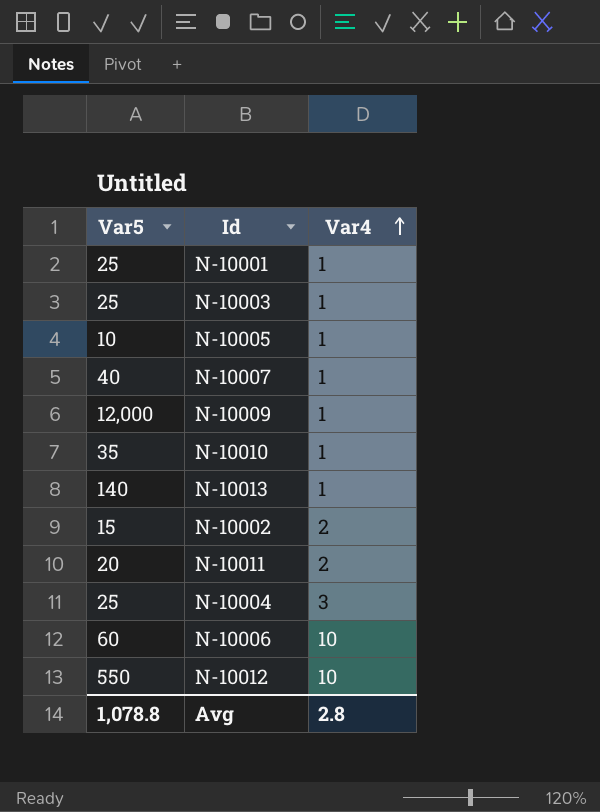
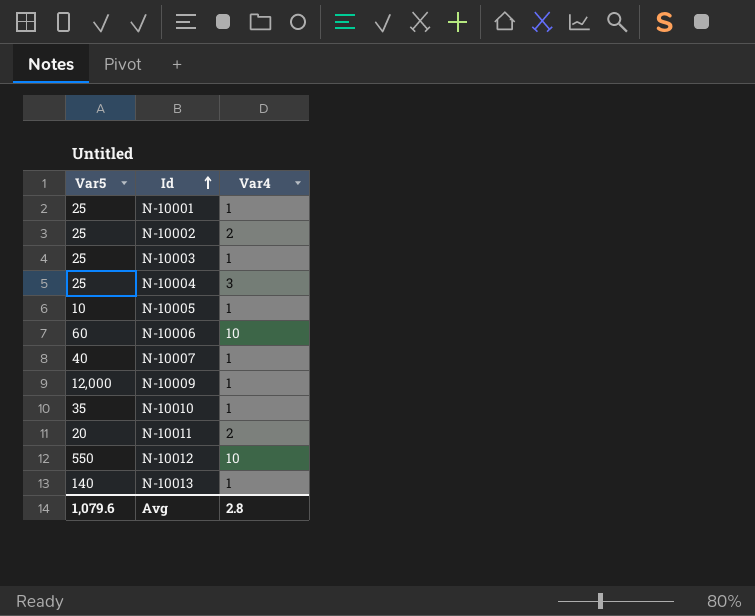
row order: Var4 ascending -> Id ascending
N-10002 | Var5: 15 -> 25
Avg | Var5: 1,078.8 -> 1,079.6

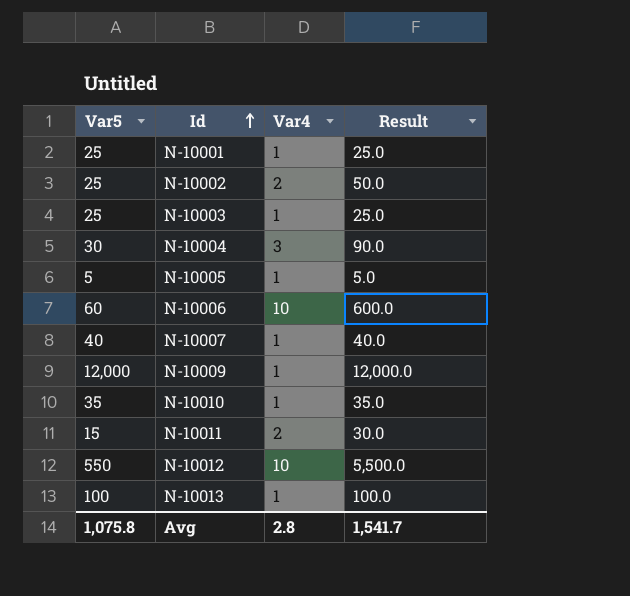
column Result | formula: none -> [Var5] * [Var4]
N-10004 | Var5: 25 -> 30
N-10005 | Var5: 10 -> 5
N-10011 | Var5: 20 -> 15
N-10013 | Var5: 140 -> 100
Avg | Var5: 1,079.6 -> 1,075.8

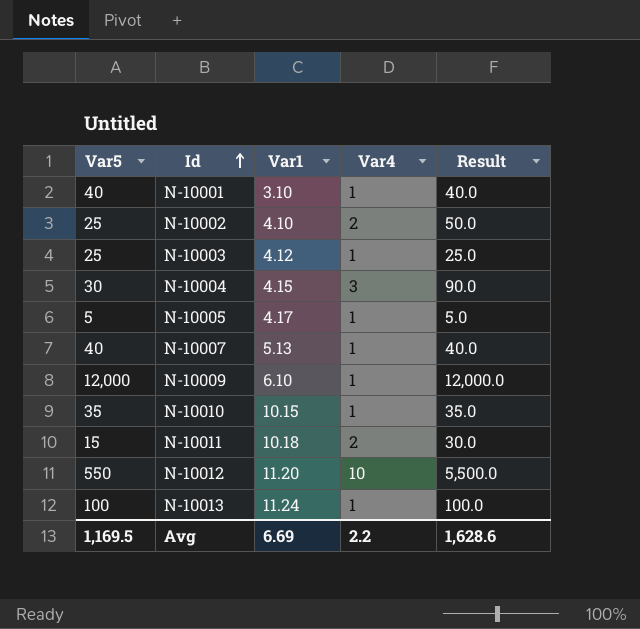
column Var1 | position: none -> 3
row N-10006: 60 | 10 | 600.0 -> none
N-10001 | Var5: 25 -> 40
N-10001 | Result: 25.0 -> 40.0
Avg | Var5: 1,075.8 -> 1,169.5
Avg | Var4: 2.8 -> 2.2
Avg | Result: 1,541.7 -> 1,628.6

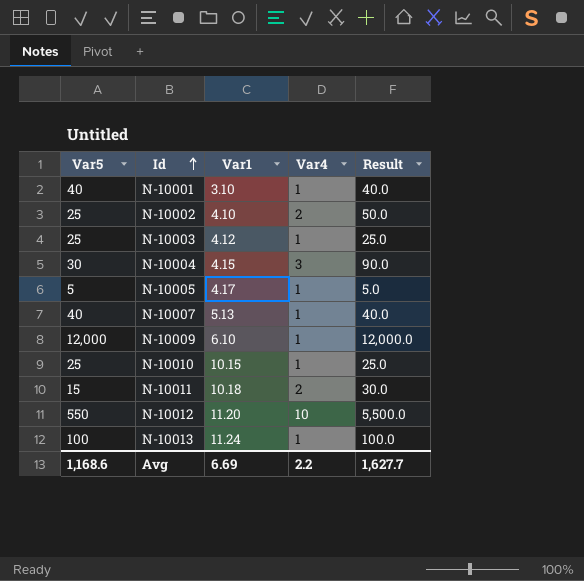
N-10010 | Var5: 35 -> 25
N-10010 | Result: 35.0 -> 25.0
Avg | Var5: 1,169.5 -> 1,168.6
Avg | Result: 1,628.6 -> 1,627.7

